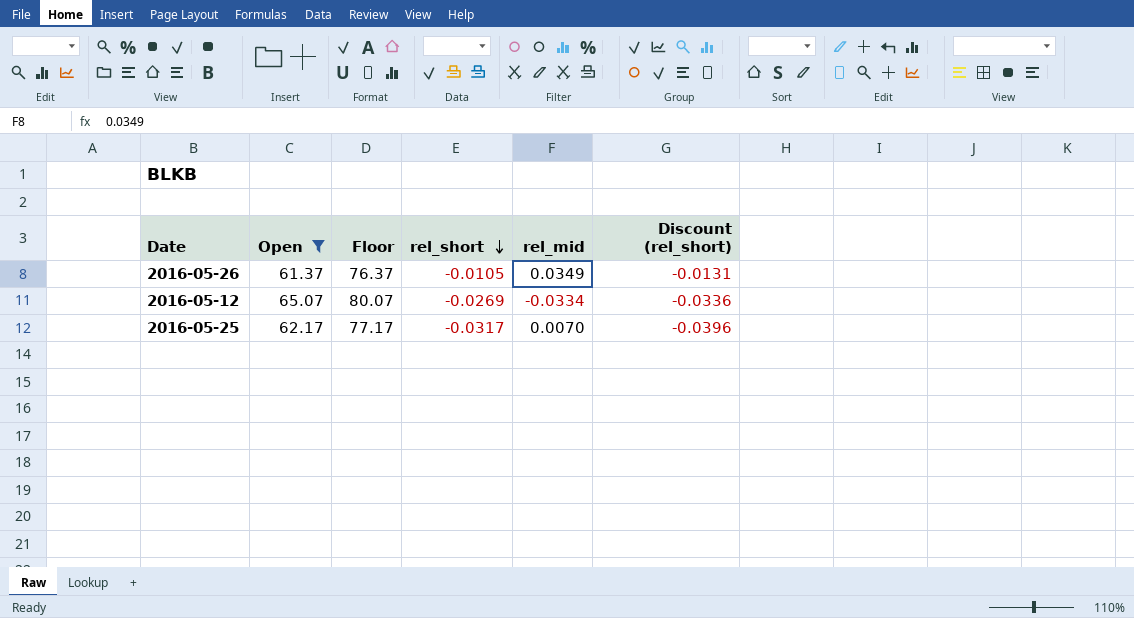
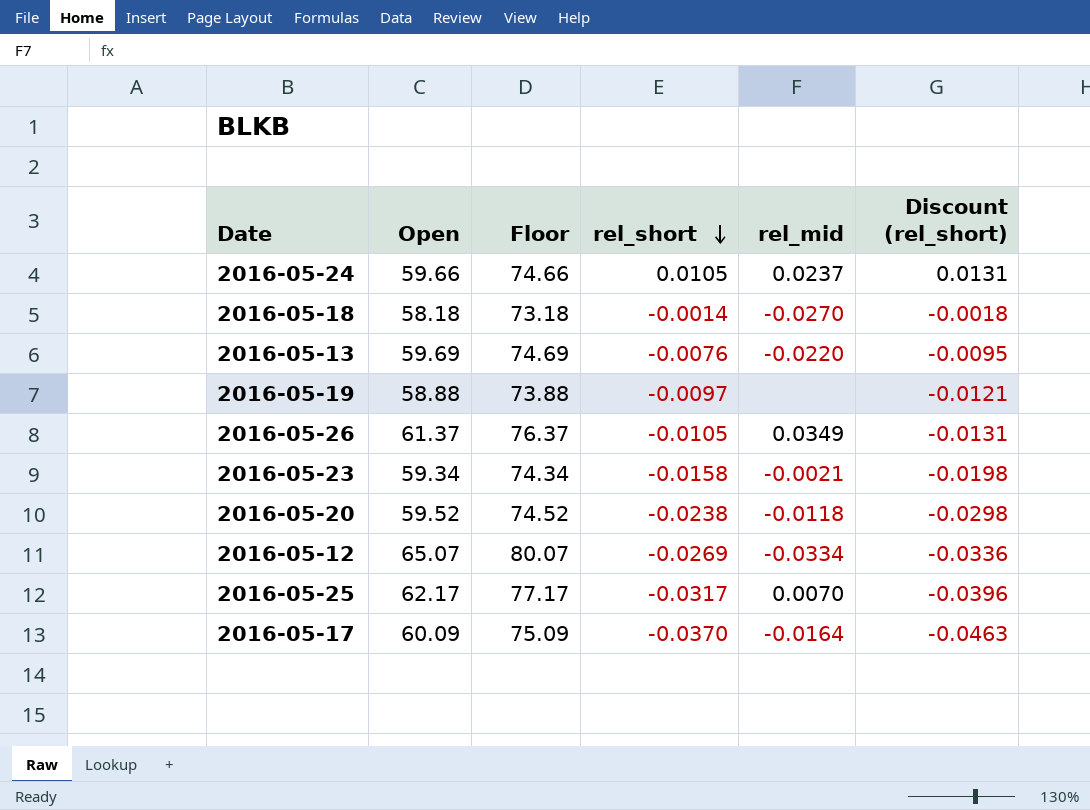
filter: Open >= 61.37 -> none

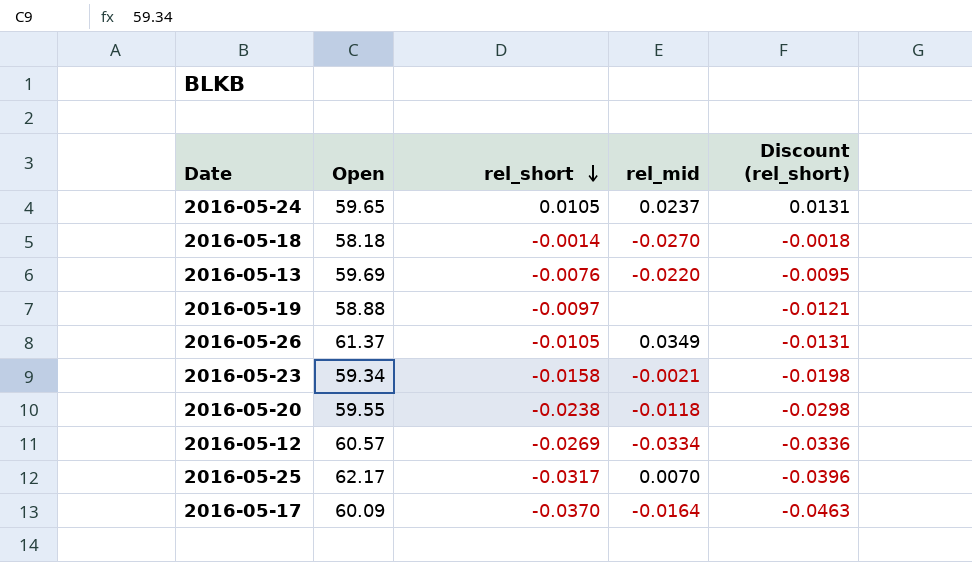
column Floor | formula: [Open] + 15 -> none
2016-05-24 | Open: 59.66 -> 59.65
2016-05-20 | Open: 59.52 -> 59.55
2016-05-12 | Open: 65.07 -> 60.57

